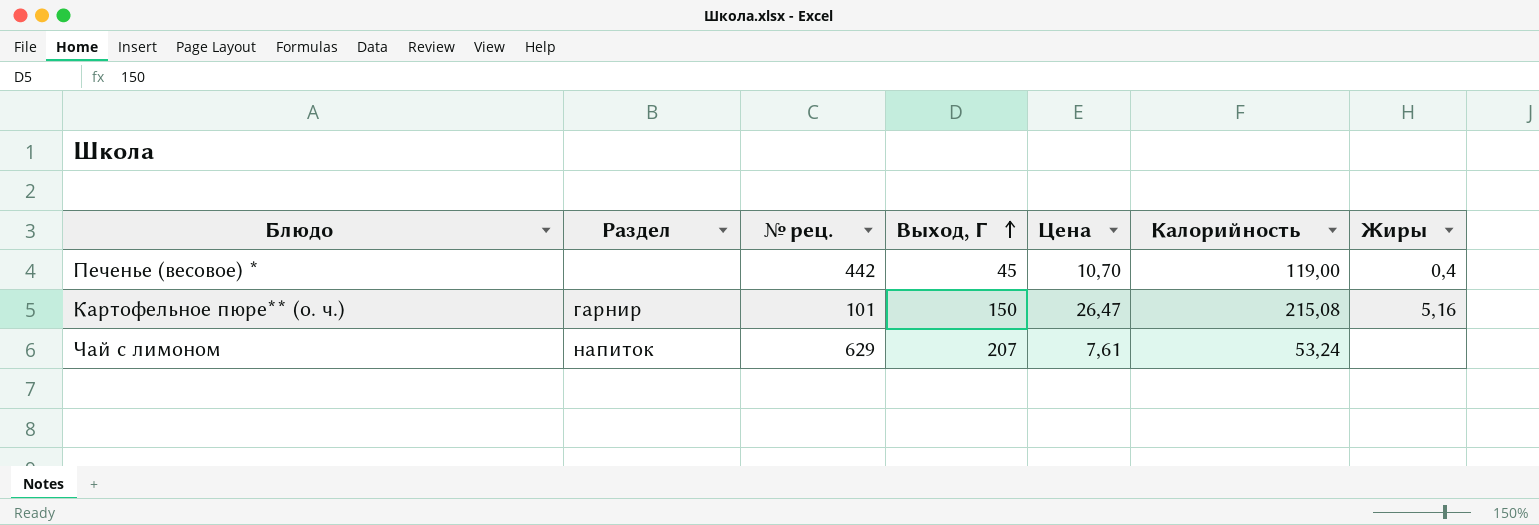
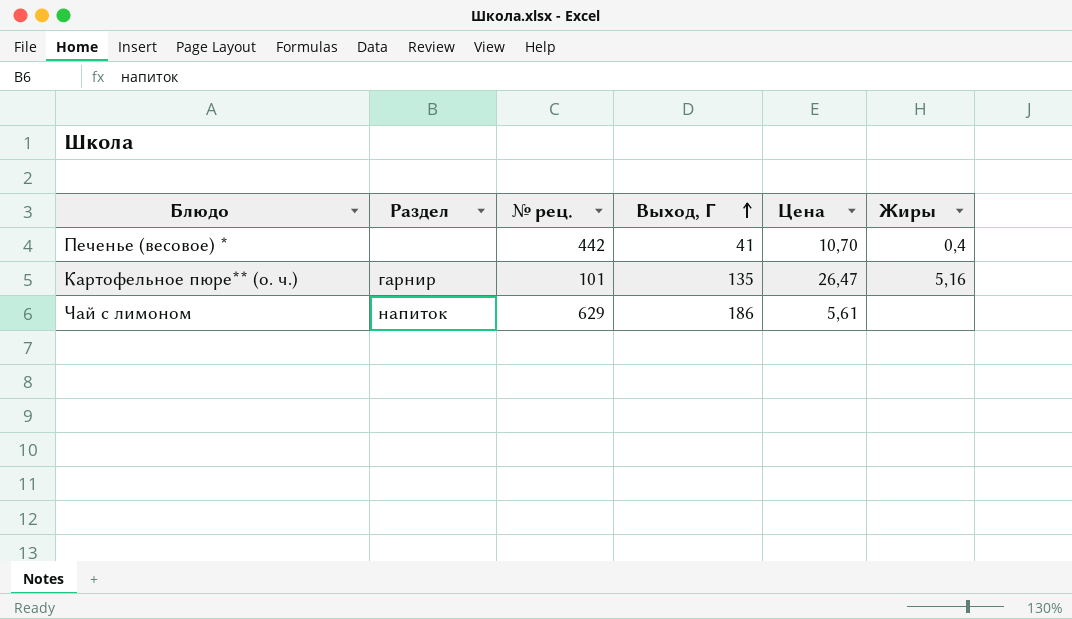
column Калорийность | position: 6 -> none
Печенье (весовое) * | Выход, Г: 45 -> 41
Картофельное пюре** (о. ч.) | Выход, Г: 150 -> 135
Чай с лимоном | Выход, Г: 207 -> 186
Чай с лимоном | Цена: 7,61 -> 5,61

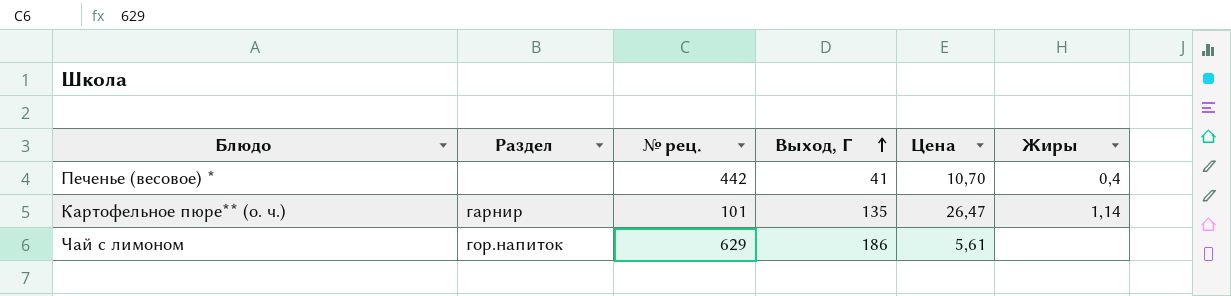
Картофельное пюре** (о. ч.) | Жиры: 5,16 -> 1,14
Чай с лимоном | Раздел: напиток -> гор.напиток

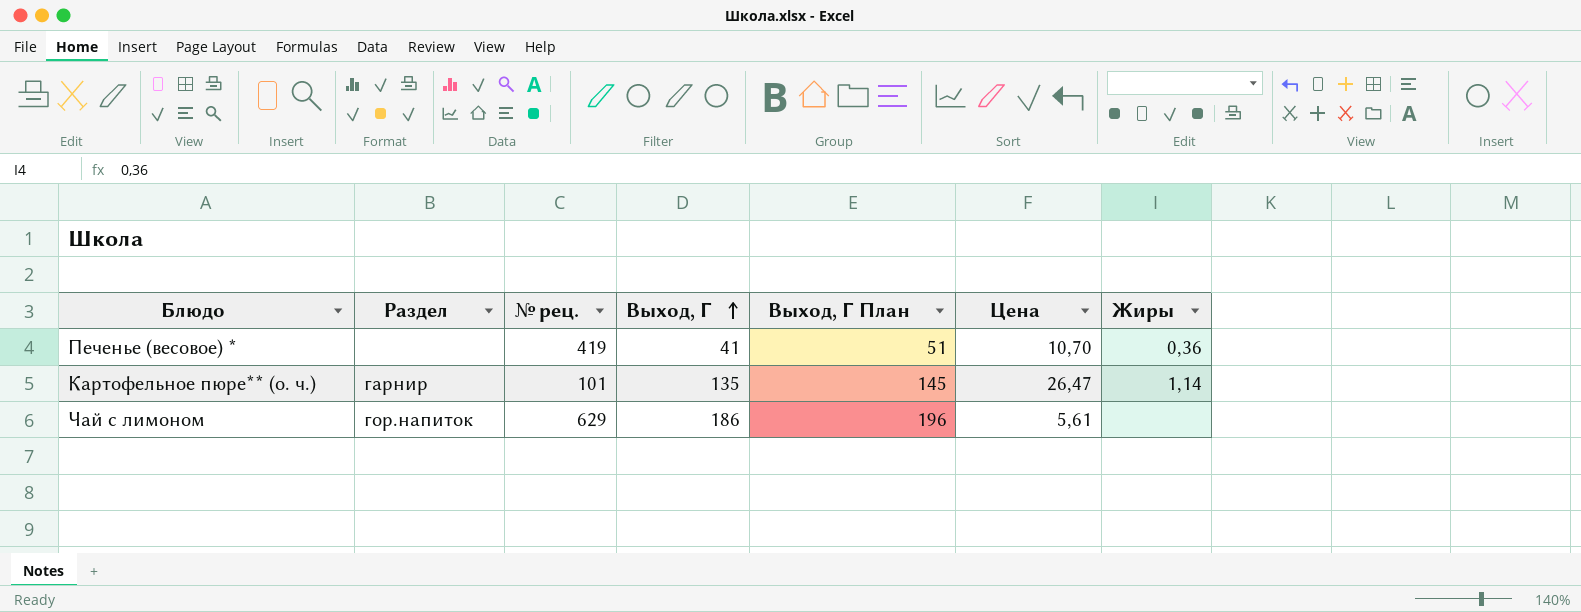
column Выход, Г План | formula: none -> [Выход, Г] + 10
Печенье (весовое) * | № рец.: 442 -> 419
Печенье (весовое) * | Жиры: 0,4 -> 0,36

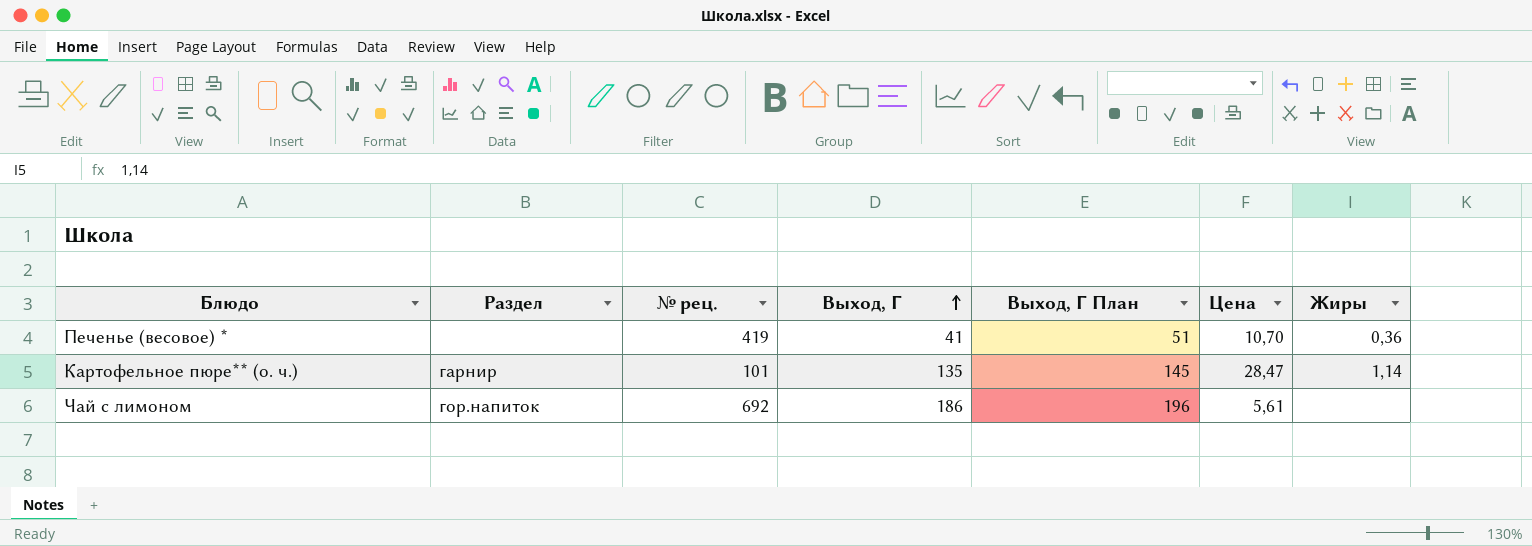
Картофельное пюре** (о. ч.) | Цена: 26,47 -> 28,47
Чай с лимоном | № рец.: 629 -> 692

